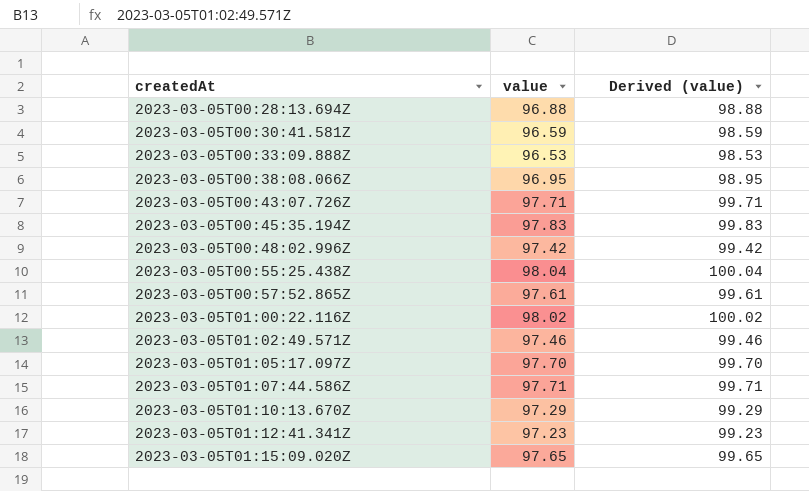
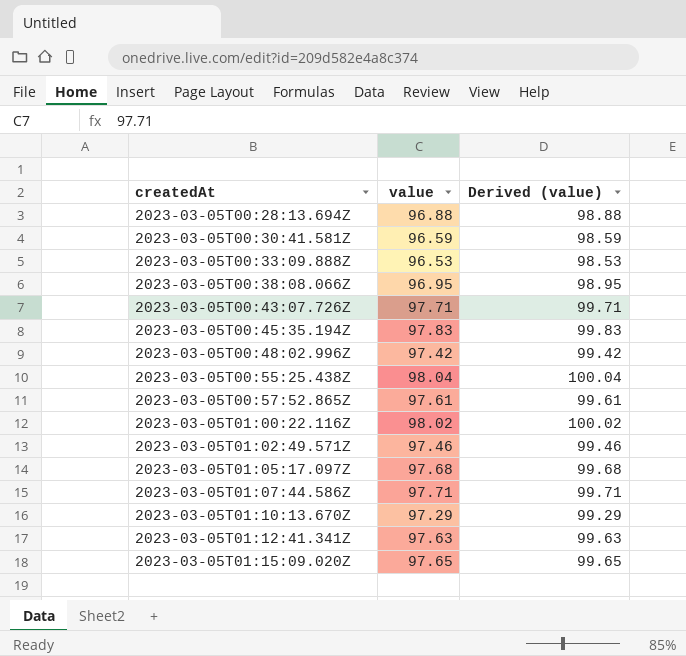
2023-03-05T01:05:17.097Z | value: 97.70 -> 97.68
2023-03-05T01:05:17.097Z | Derived (value): 99.70 -> 99.68
2023-03-05T01:12:41.341Z | value: 97.23 -> 97.63
2023-03-05T01:12:41.341Z | Derived (value): 99.23 -> 99.63

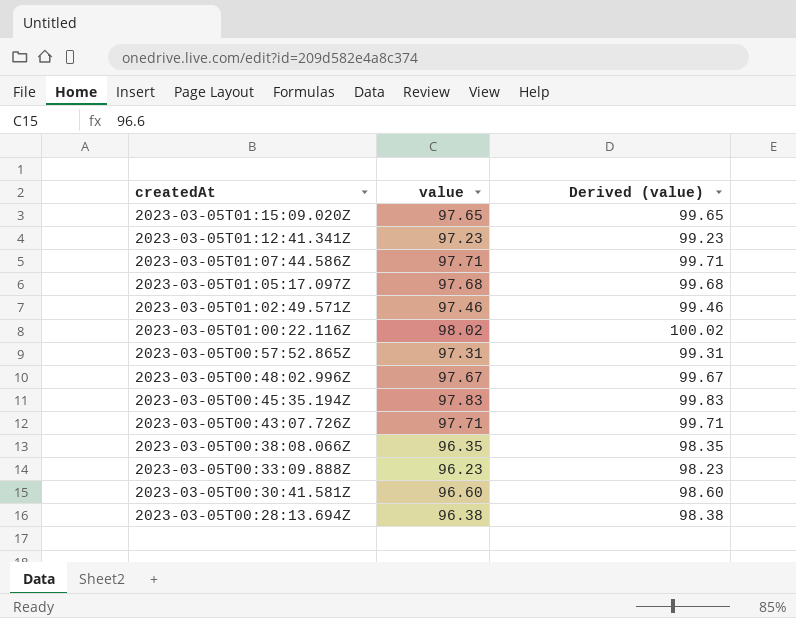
row order: createdAt ascending -> createdAt descending
row 2023-03-05T00:55:25.438Z: 98.04 | 100.04 -> none
row 2023-03-05T01:10:13.670Z: 97.29 | 99.29 -> none
2023-03-05T01:12:41.341Z | value: 97.63 -> 97.23
2023-03-05T01:12:41.341Z | Derived (value): 99.63 -> 99.23
2023-03-05T00:57:52.865Z | value: 97.61 -> 97.31
2023-03-05T00:57:52.865Z | Derived (value): 99.61 -> 99.31
2023-03-05T00:48:02.996Z | value: 97.42 -> 97.67
2023-03-05T00:48:02.996Z | Derived (value): 99.42 -> 99.67
2023-03-05T00:38:08.066Z | value: 96.95 -> 96.35
2023-03-05T00:38:08.066Z | Derived (value): 98.95 -> 98.35
2023-03-05T00:33:09.888Z | value: 96.53 -> 96.23
2023-03-05T00:33:09.888Z | Derived (value): 98.53 -> 98.23
2023-03-05T00:30:41.581Z | value: 96.59 -> 96.60
2023-03-05T00:30:41.581Z | Derived (value): 98.59 -> 98.60
2023-03-05T00:28:13.694Z | value: 96.88 -> 96.38
2023-03-05T00:28:13.694Z | Derived (value): 98.88 -> 98.38

